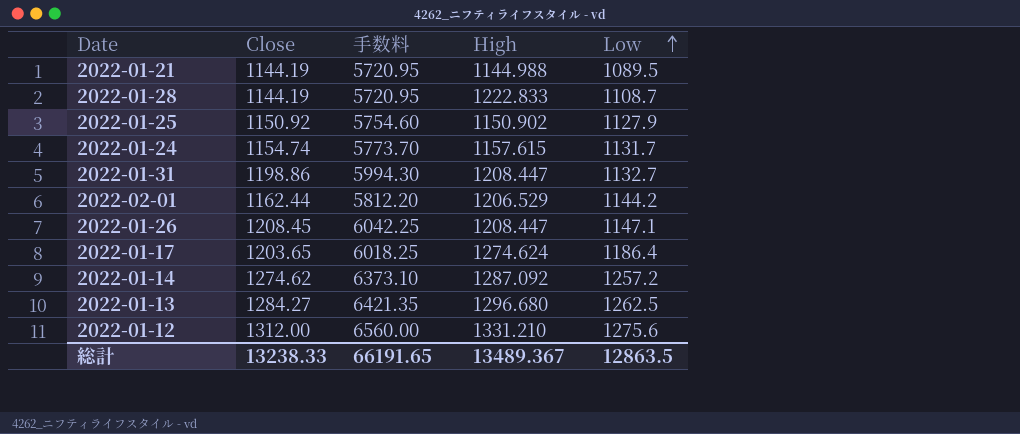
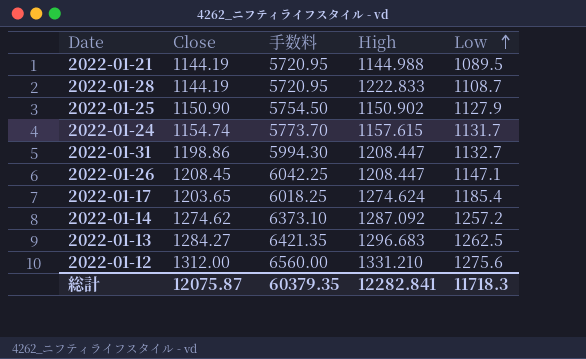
row 2022-02-01: 1162.44 | 5812.20 | 1206.529 | 1144.2 -> none
2022-01-25 | Close: 1150.92 -> 1150.90
2022-01-25 | 手数料: 5754.60 -> 5754.50
2022-01-17 | Low: 1186.4 -> 1185.4
2022-01-13 | High: 1296.680 -> 1296.683
総計 | Close: 13238.33 -> 12075.87
総計 | 手数料: 66191.65 -> 60379.35
総計 | High: 13489.367 -> 12282.841
総計 | Low: 12863.5 -> 11718.3

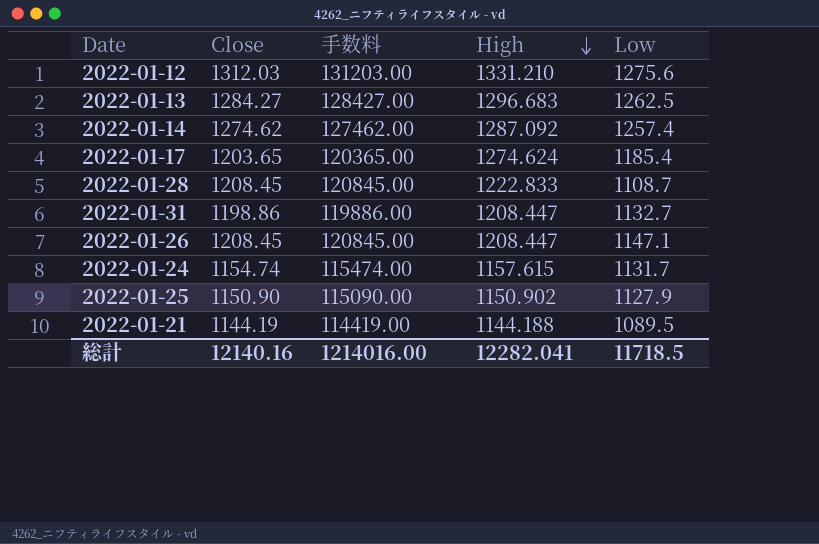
row order: Low ascending -> High descending
column 手数料 | formula: [Close] * 5 -> [Close] * 100
2022-01-12 | Close: 1312.00 -> 1312.03
2022-01-14 | Low: 1257.2 -> 1257.4
2022-01-28 | Close: 1144.19 -> 1208.45
2022-01-21 | High: 1144.988 -> 1144.188
総計 | Close: 12075.87 -> 12140.16
総計 | 手数料: 60379.35 -> 1214016.00
総計 | High: 12282.841 -> 12282.041
総計 | Low: 11718.3 -> 11718.5

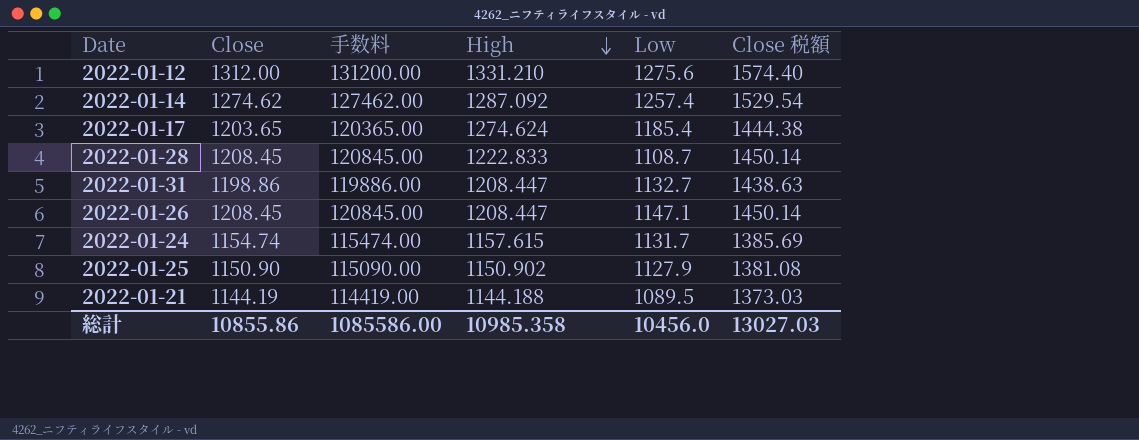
column Close 税額 | formula: none -> [Close] * 1.2
row 2022-01-13: 1284.27 | 128427.00 | 1296.683 | 1262.5 -> none
2022-01-12 | Close: 1312.03 -> 1312.00
2022-01-12 | 手数料: 131203.00 -> 131200.00
総計 | Close: 12140.16 -> 10855.86
総計 | 手数料: 1214016.00 -> 1085586.00
総計 | High: 12282.041 -> 10985.358
総計 | Low: 11718.5 -> 10456.0

